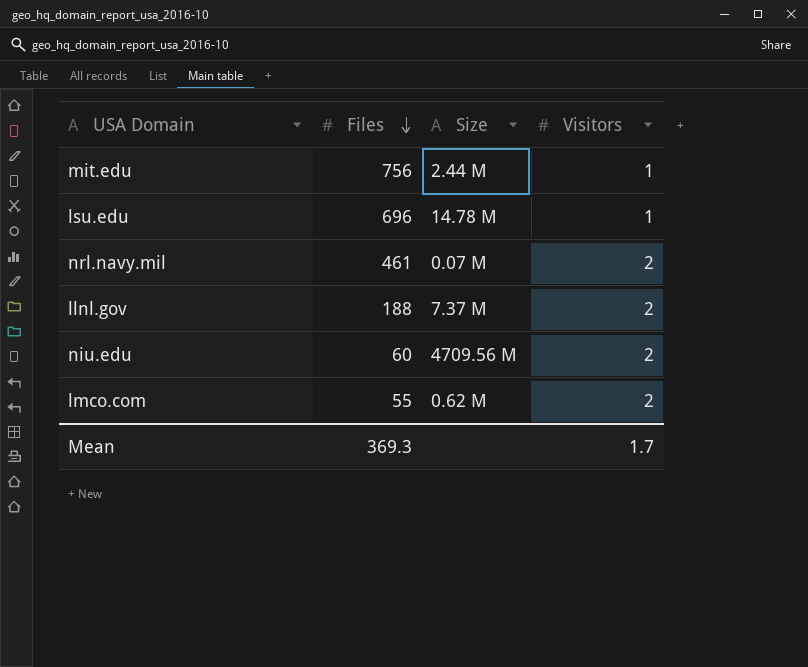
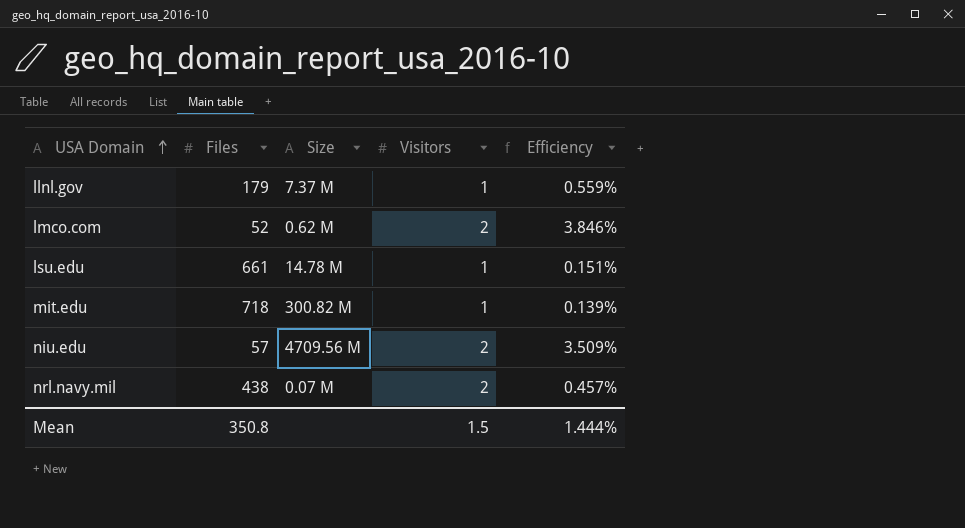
row order: Files descending -> USA Domain ascending
column Efficiency | formula: none -> [Visitors] / [Files]
llnl.gov | Files: 188 -> 179
llnl.gov | Visitors: 2 -> 1
lmco.com | Files: 55 -> 52
lsu.edu | Files: 696 -> 661
mit.edu | Files: 756 -> 718
mit.edu | Size: 2.44 M -> 300.82 M
niu.edu | Files: 60 -> 57
nrl.navy.mil | Files: 461 -> 438
Mean | Files: 369.3 -> 350.8
Mean | Visitors: 1.7 -> 1.5

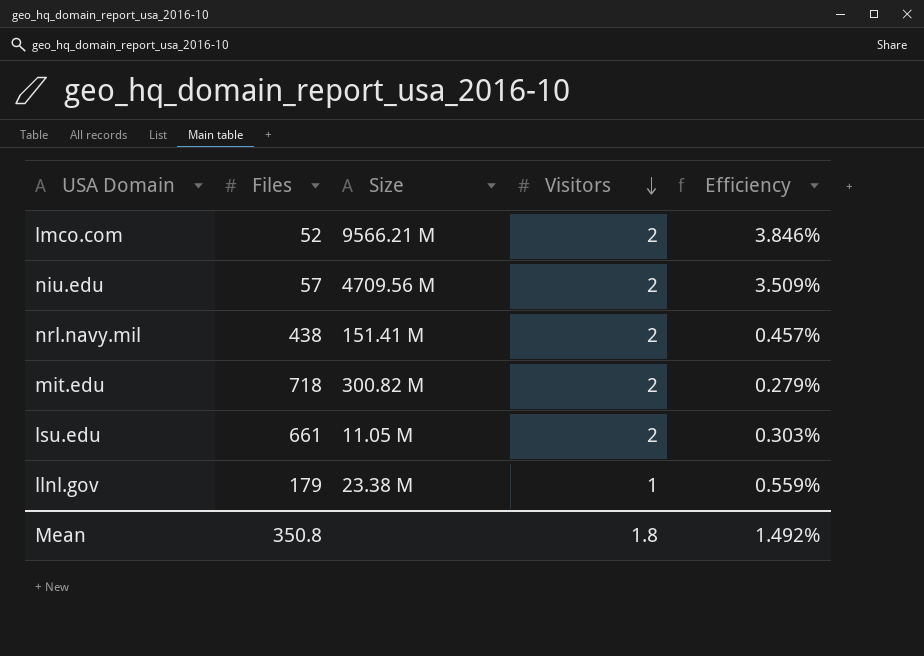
row order: USA Domain ascending -> Visitors descending
lmco.com | Size: 0.62 M -> 9566.21 M
nrl.navy.mil | Size: 0.07 M -> 151.41 M
mit.edu | Visitors: 1 -> 2
mit.edu | Efficiency: 0.139% -> 0.279%
lsu.edu | Size: 14.78 M -> 11.05 M
lsu.edu | Visitors: 1 -> 2
lsu.edu | Efficiency: 0.151% -> 0.303%
llnl.gov | Size: 7.37 M -> 23.38 M
Mean | Visitors: 1.5 -> 1.8
Mean | Efficiency: 1.444% -> 1.492%

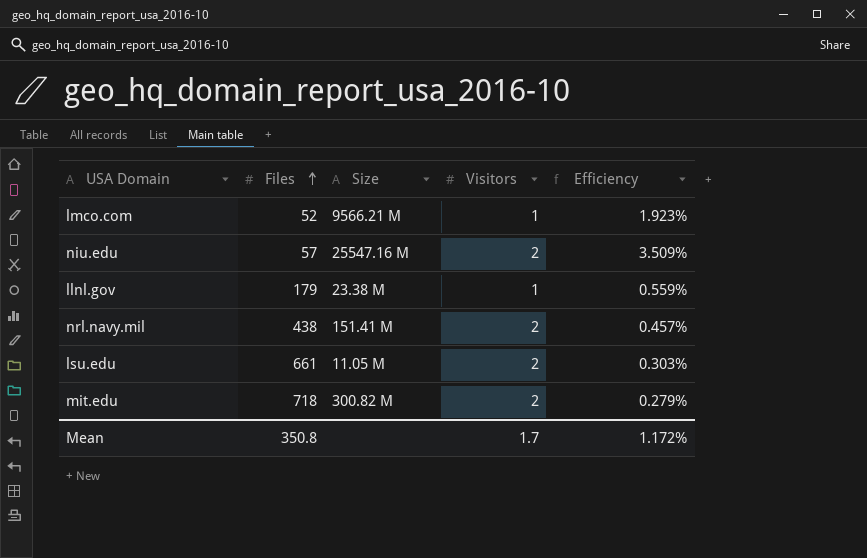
row order: Visitors descending -> Files ascending
lmco.com | Visitors: 2 -> 1
lmco.com | Efficiency: 3.846% -> 1.923%
niu.edu | Size: 4709.56 M -> 25547.16 M
Mean | Visitors: 1.8 -> 1.7
Mean | Efficiency: 1.492% -> 1.172%

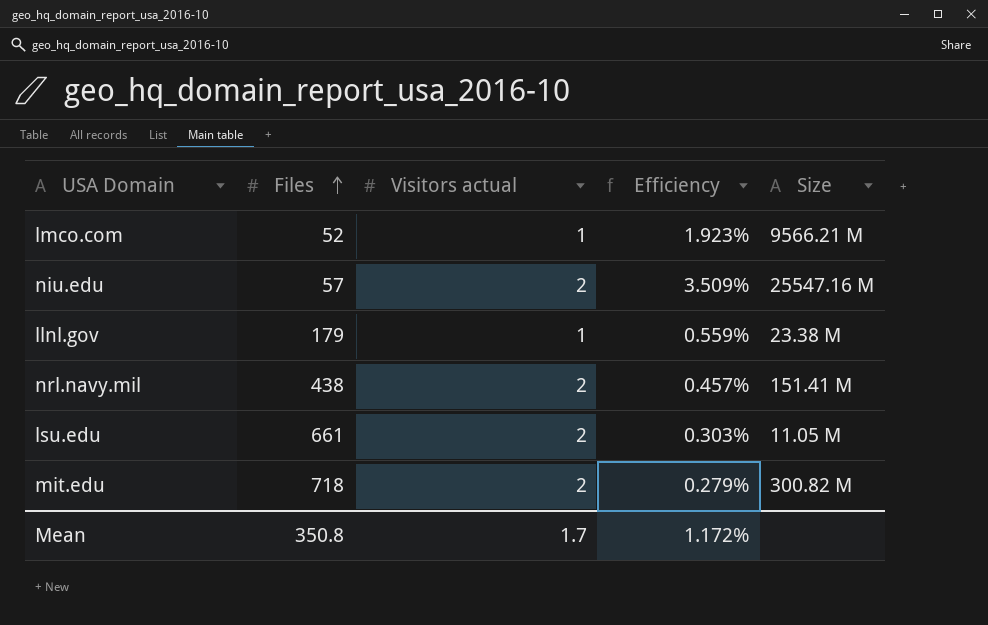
column name: Visitors -> Visitors actual
column Size | position: 3 -> 5

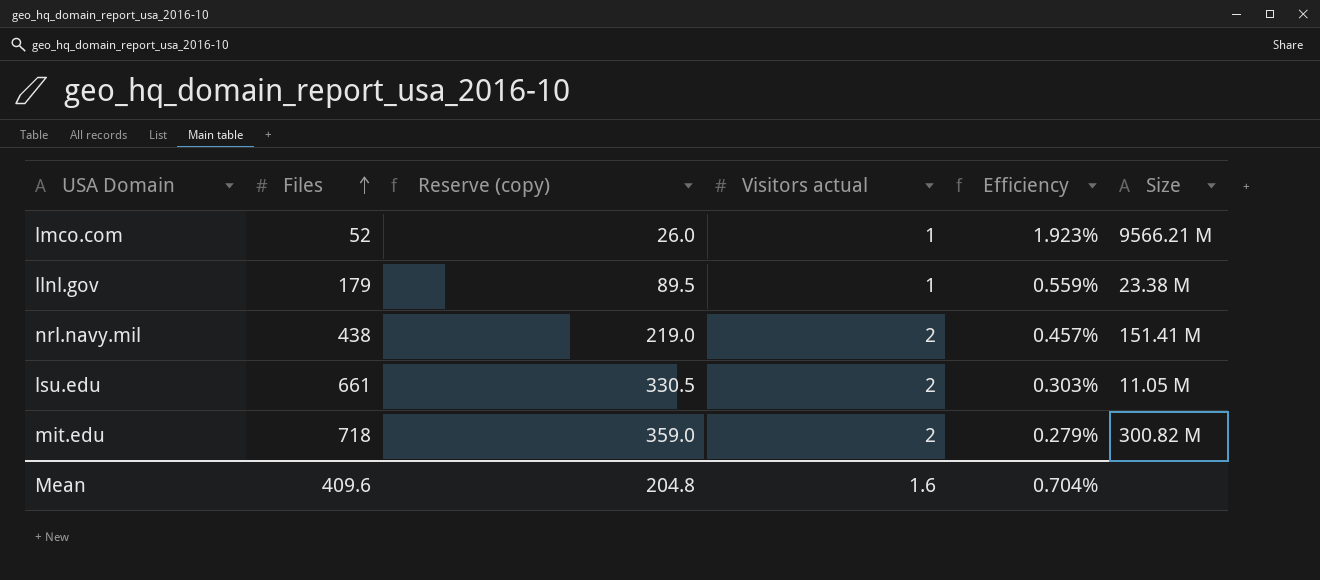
column Reserve (copy) | formula: none -> [Files] * 0.5
row niu.edu: 57 | 2 | 3.509% | 25547.16 M -> none
Mean | Files: 350.8 -> 409.6
Mean | Visitors actual: 1.7 -> 1.6
Mean | Efficiency: 1.172% -> 0.704%

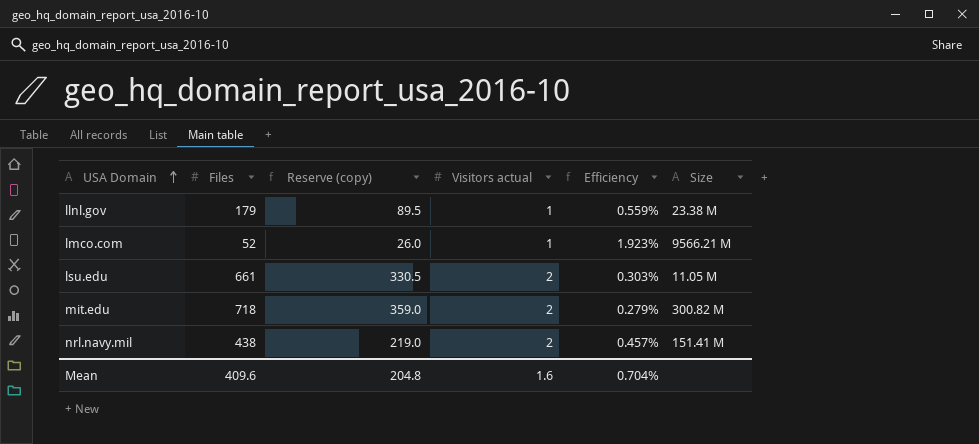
row order: Files ascending -> USA Domain ascending

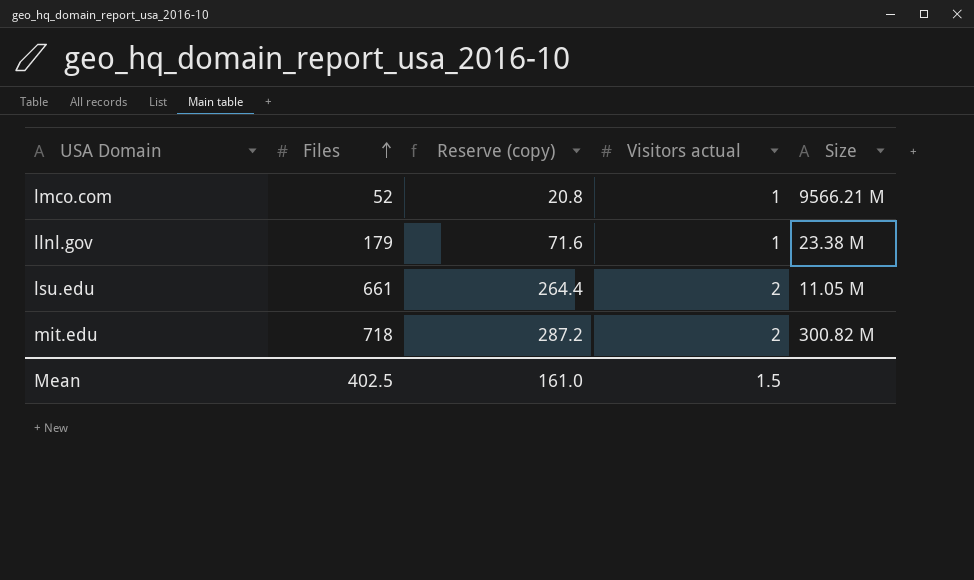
row order: USA Domain ascending -> Files ascending
column Efficiency | formula: [Visitors actual] / [Files] -> none
column Reserve (copy) | formula: [Files] * 0.5 -> [Files] * 0.4
row nrl.navy.mil: 438 | 219.0 | 2 | 0.457% | 151.41 M -> none
Mean | Files: 409.6 -> 402.5
Mean | Reserve (copy): 204.8 -> 161.0
Mean | Visitors actual: 1.6 -> 1.5

